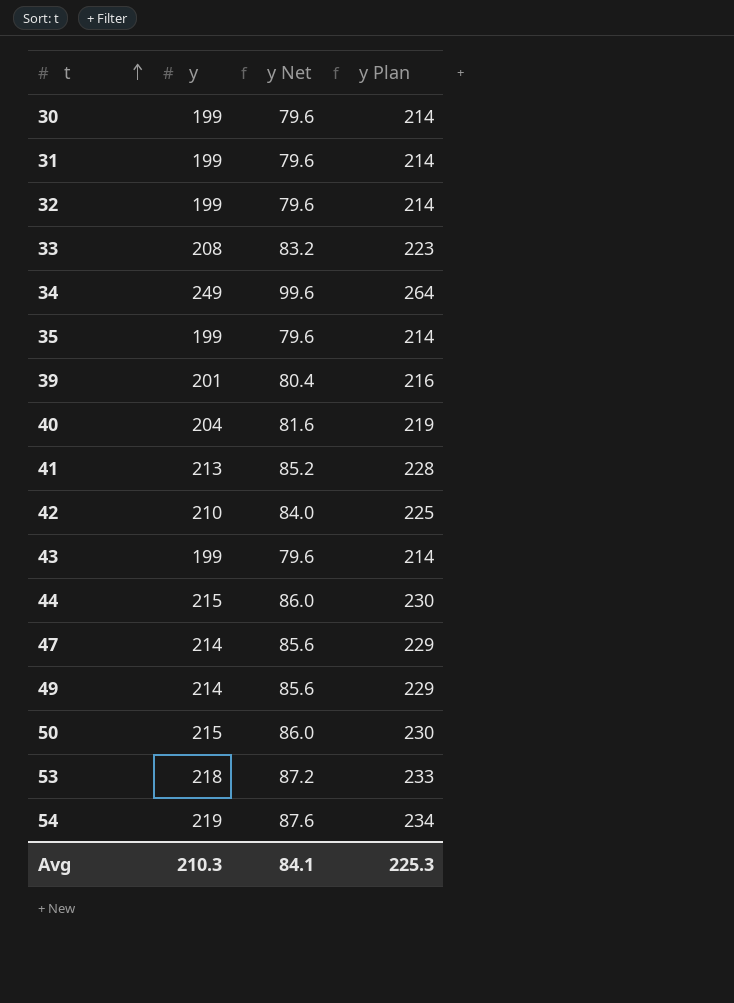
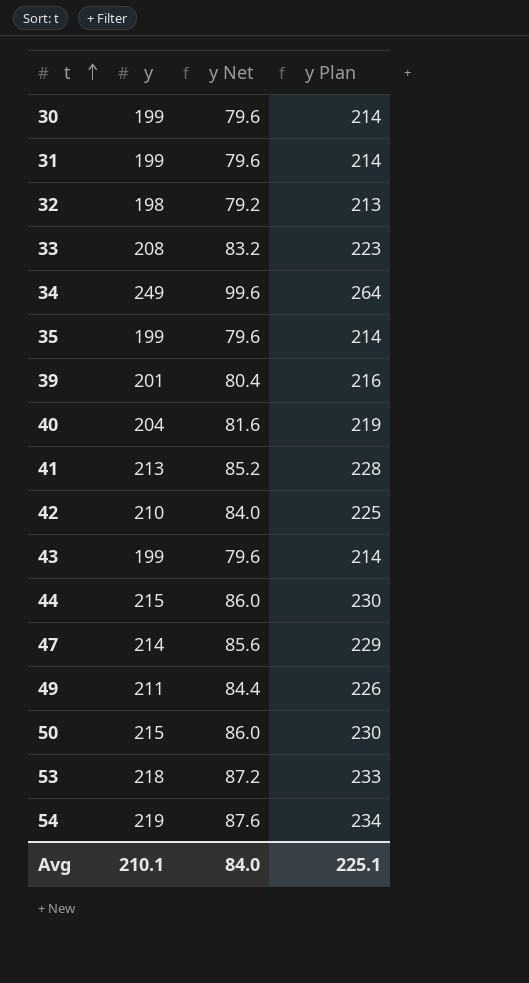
32 | y: 199 -> 198
32 | y Net: 79.6 -> 79.2
32 | y Plan: 214 -> 213
49 | y: 214 -> 211
49 | y Net: 85.6 -> 84.4
49 | y Plan: 229 -> 226
Avg | y: 210.3 -> 210.1
Avg | y Net: 84.1 -> 84.0
Avg | y Plan: 225.3 -> 225.1

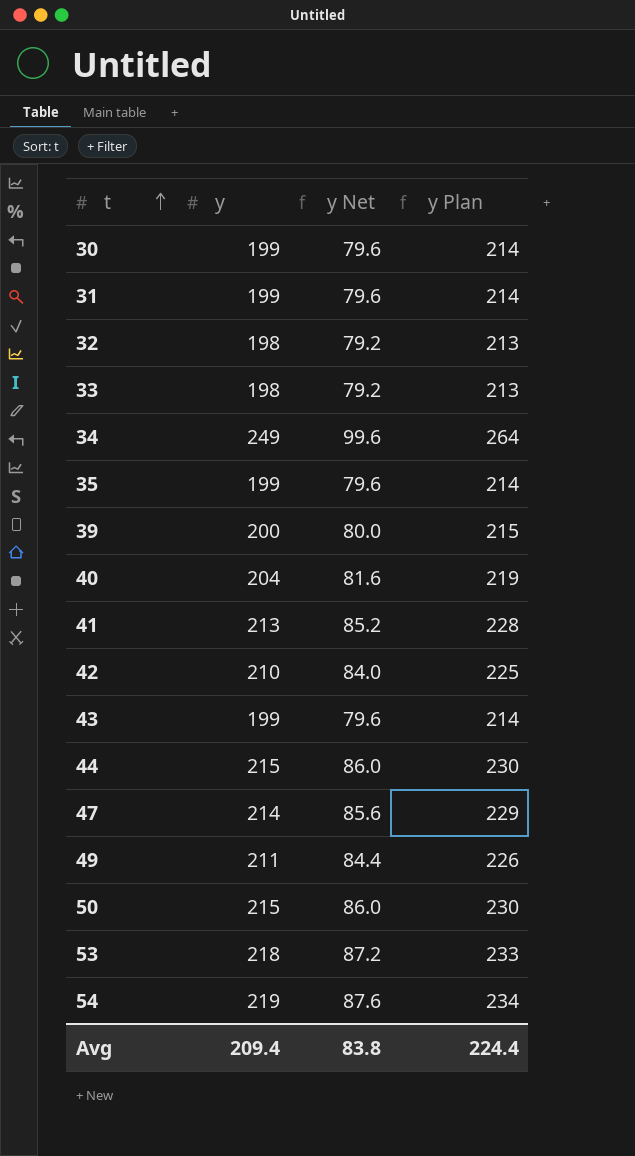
33 | y: 208 -> 198
33 | y Net: 83.2 -> 79.2
33 | y Plan: 223 -> 213
39 | y: 201 -> 200
39 | y Net: 80.4 -> 80.0
39 | y Plan: 216 -> 215
Avg | y: 210.1 -> 209.4
Avg | y Net: 84.0 -> 83.8
Avg | y Plan: 225.1 -> 224.4

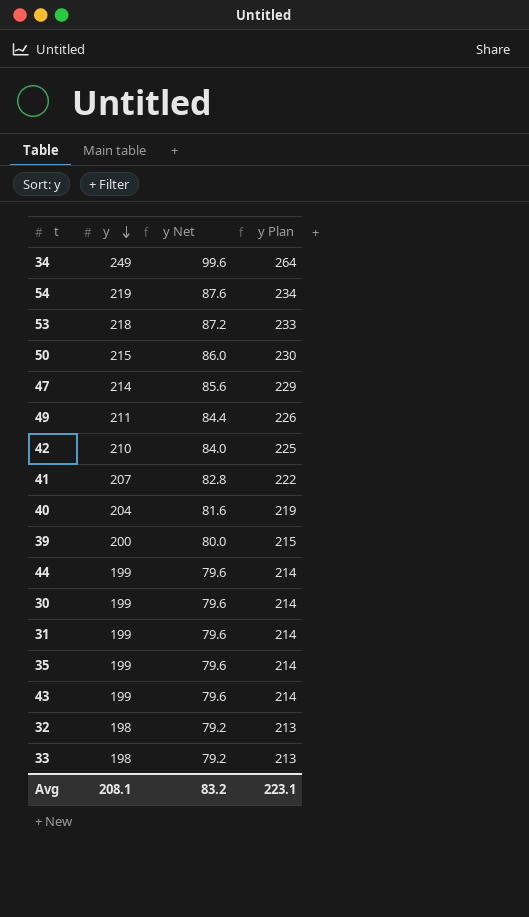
row order: t ascending -> y descending
41 | y: 213 -> 207
41 | y Net: 85.2 -> 82.8
41 | y Plan: 228 -> 222
44 | y: 215 -> 199
44 | y Net: 86.0 -> 79.6
44 | y Plan: 230 -> 214
Avg | y: 209.4 -> 208.1
Avg | y Net: 83.8 -> 83.2
Avg | y Plan: 224.4 -> 223.1

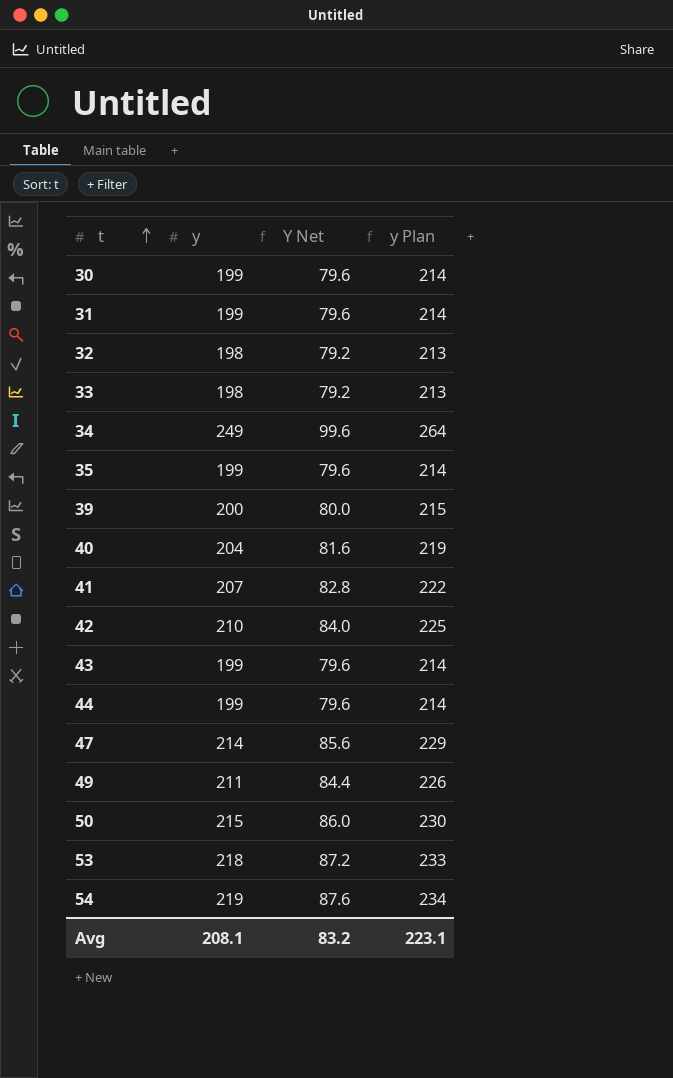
row order: y descending -> t ascending
column name: y Net -> Y Net

